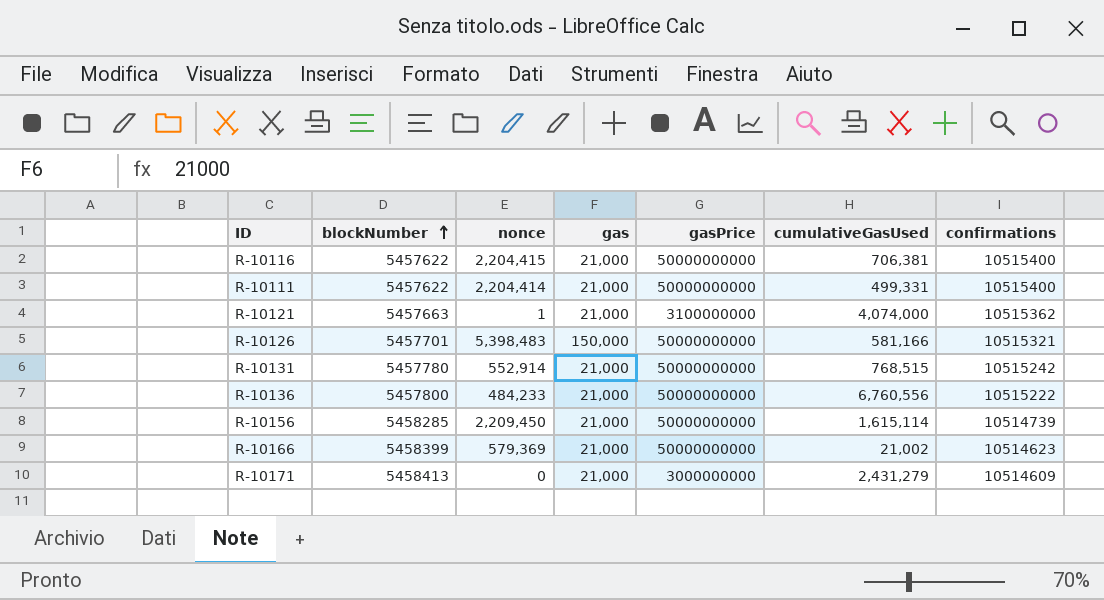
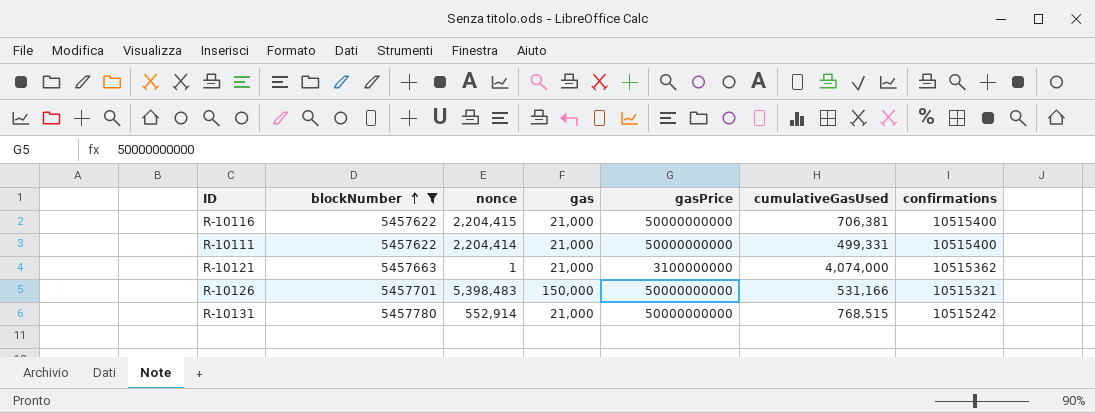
filter: none -> blockNumber <= 5457780
R-10126 | cumulativeGasUsed: 581,166 -> 531,166

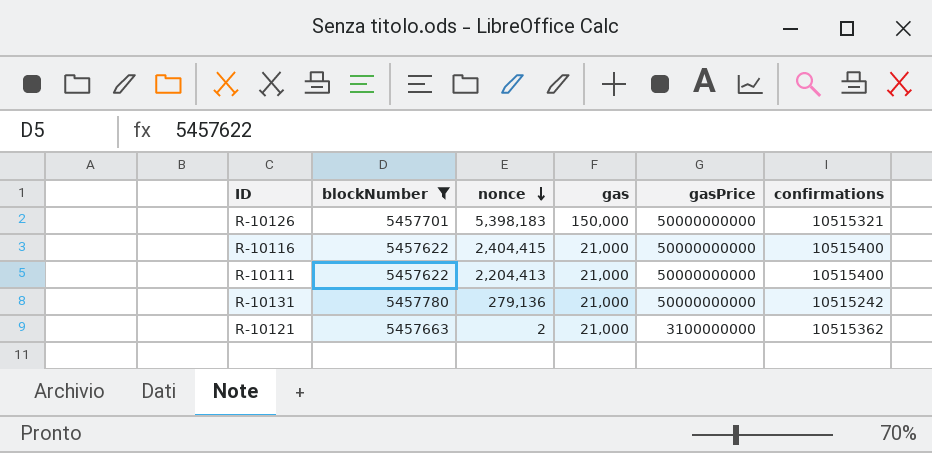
row order: blockNumber ascending -> nonce descending
column cumulativeGasUsed | position: 6 -> none
R-10126 | nonce: 5,398,483 -> 5,398,183
R-10116 | nonce: 2,204,415 -> 2,404,415
R-10111 | nonce: 2,204,414 -> 2,204,413
R-10131 | nonce: 552,914 -> 279,136
R-10121 | nonce: 1 -> 2

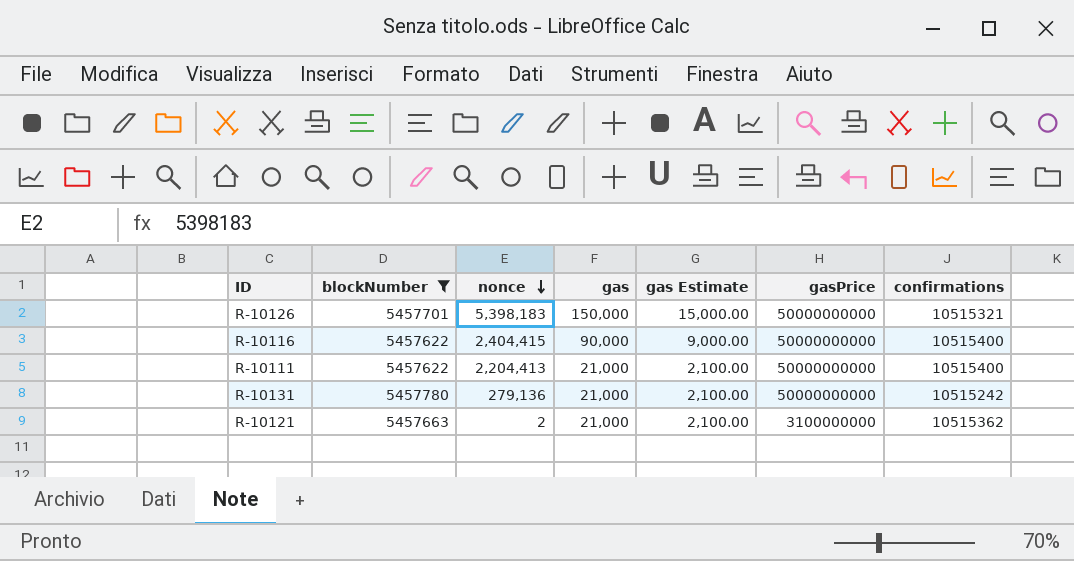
column gas Estimate | formula: none -> [gas] * 0.1
R-10116 | gas: 21,000 -> 90,000

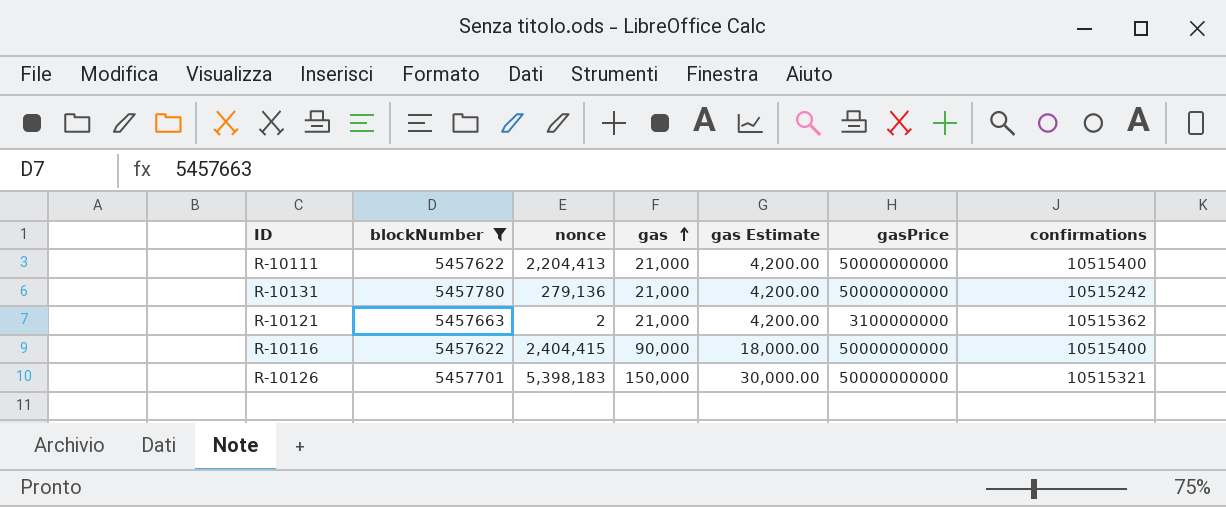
row order: nonce descending -> gas ascending
column gas Estimate | formula: [gas] * 0.1 -> [gas] * 0.2

